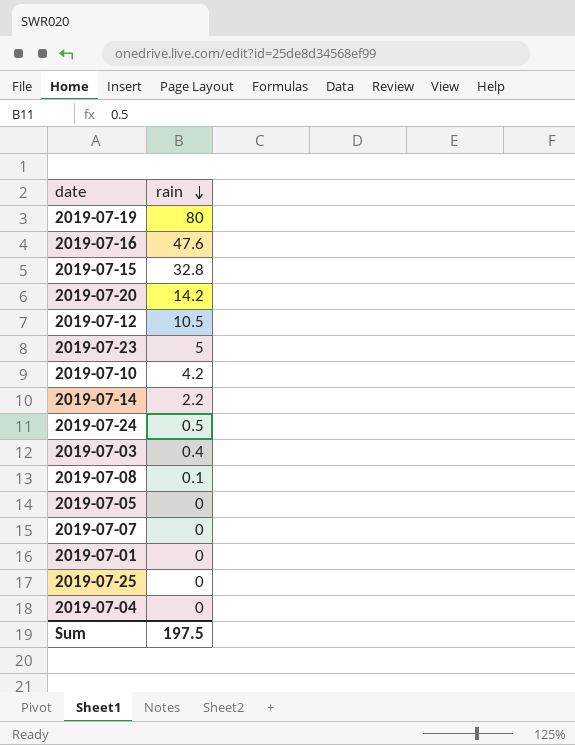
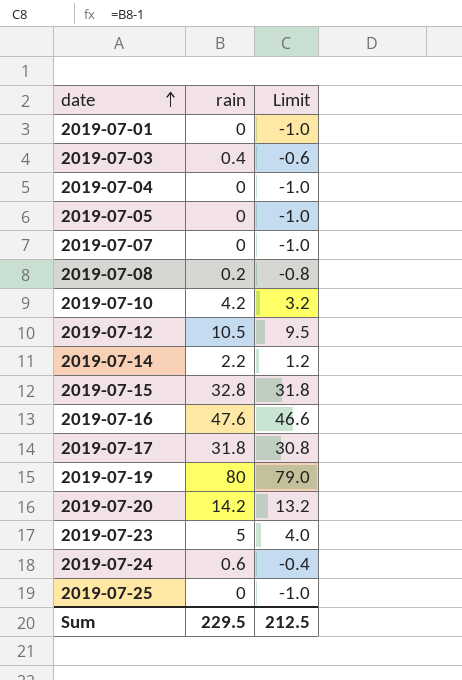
row order: rain descending -> date ascending
column Limit | formula: none -> [rain] - 1
2019-07-08 | rain: 0.1 -> 0.2
row 2019-07-17: none -> 31.8 | 30.8
2019-07-24 | rain: 0.5 -> 0.6
Sum | rain: 197.5 -> 229.5

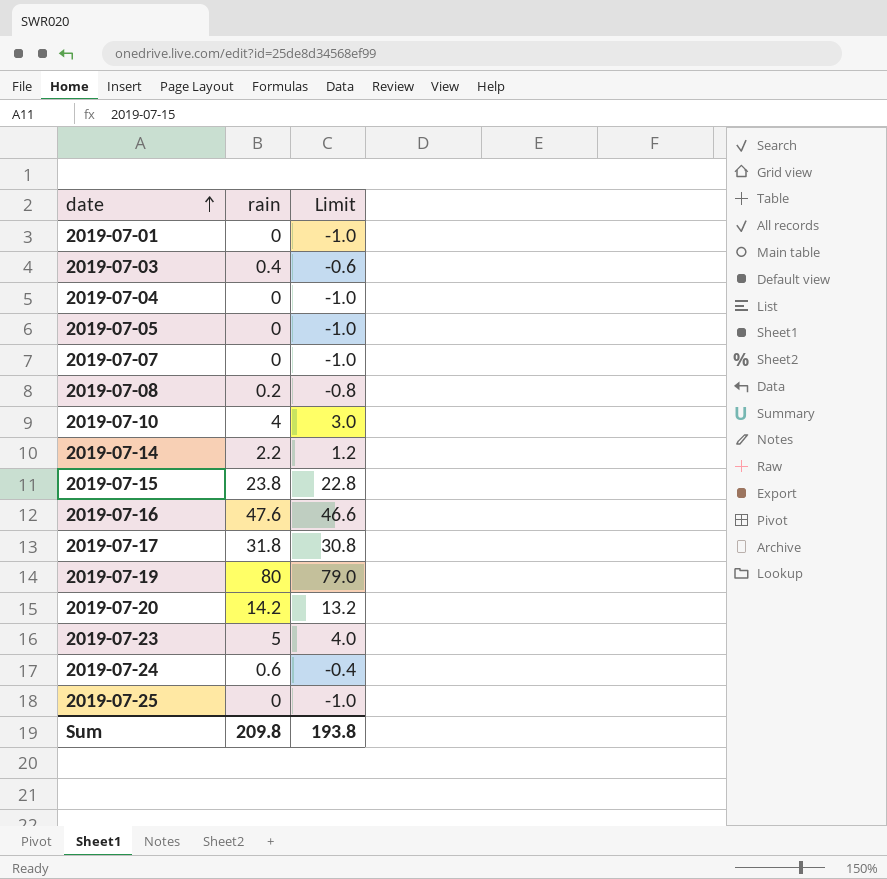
row 2019-07-12: 10.5 | 9.5 -> none
2019-07-10 | rain: 4.2 -> 4
2019-07-10 | Limit: 3.2 -> 3.0
2019-07-15 | rain: 32.8 -> 23.8
2019-07-15 | Limit: 31.8 -> 22.8
Sum | rain: 229.5 -> 209.8
Sum | Limit: 212.5 -> 193.8

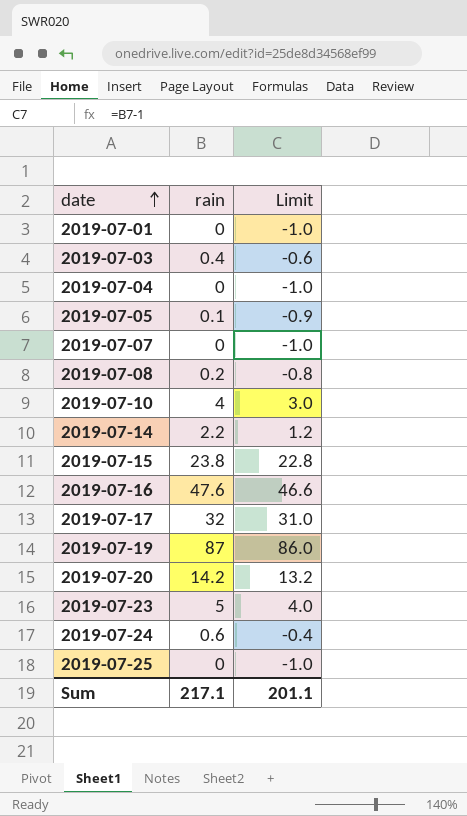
2019-07-05 | rain: 0 -> 0.1
2019-07-05 | Limit: -1.0 -> -0.9
2019-07-17 | rain: 31.8 -> 32
2019-07-17 | Limit: 30.8 -> 31.0
2019-07-19 | rain: 80 -> 87
2019-07-19 | Limit: 79.0 -> 86.0
Sum | rain: 209.8 -> 217.1
Sum | Limit: 193.8 -> 201.1

